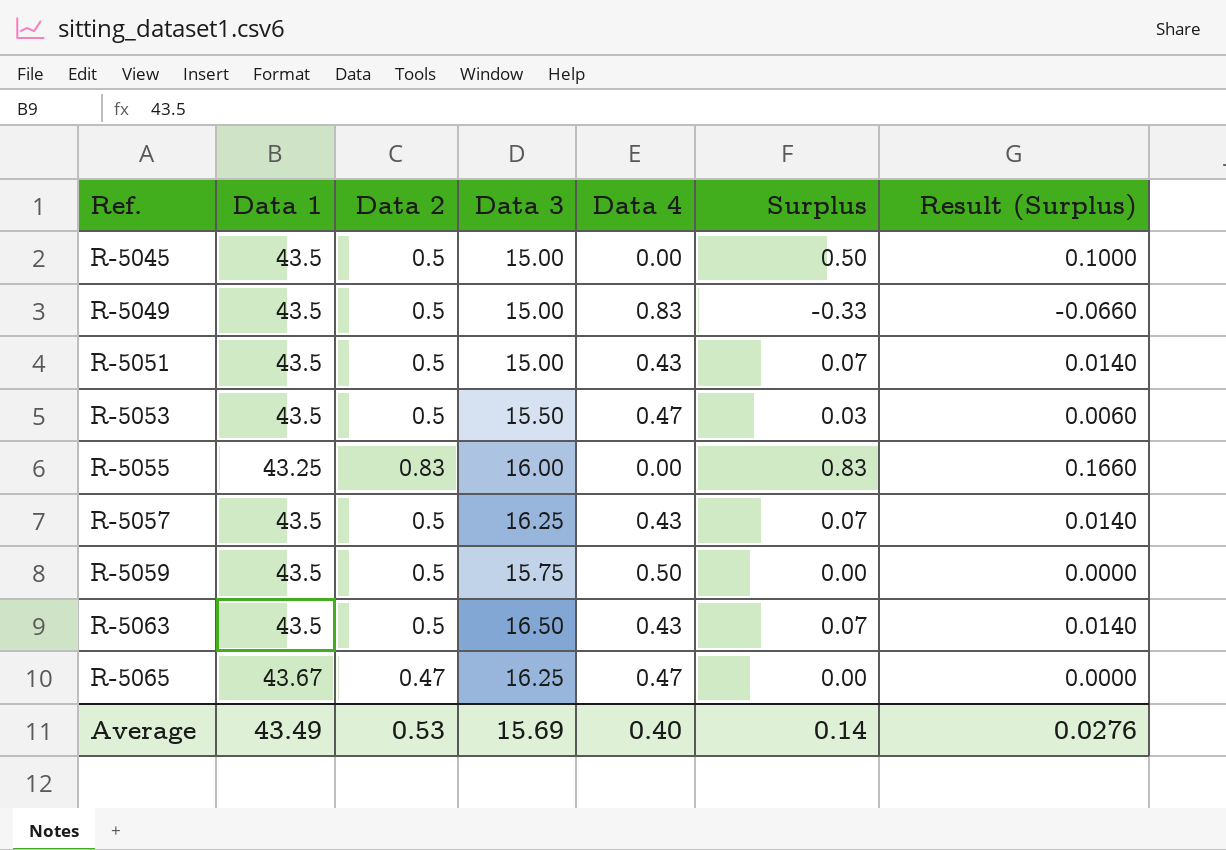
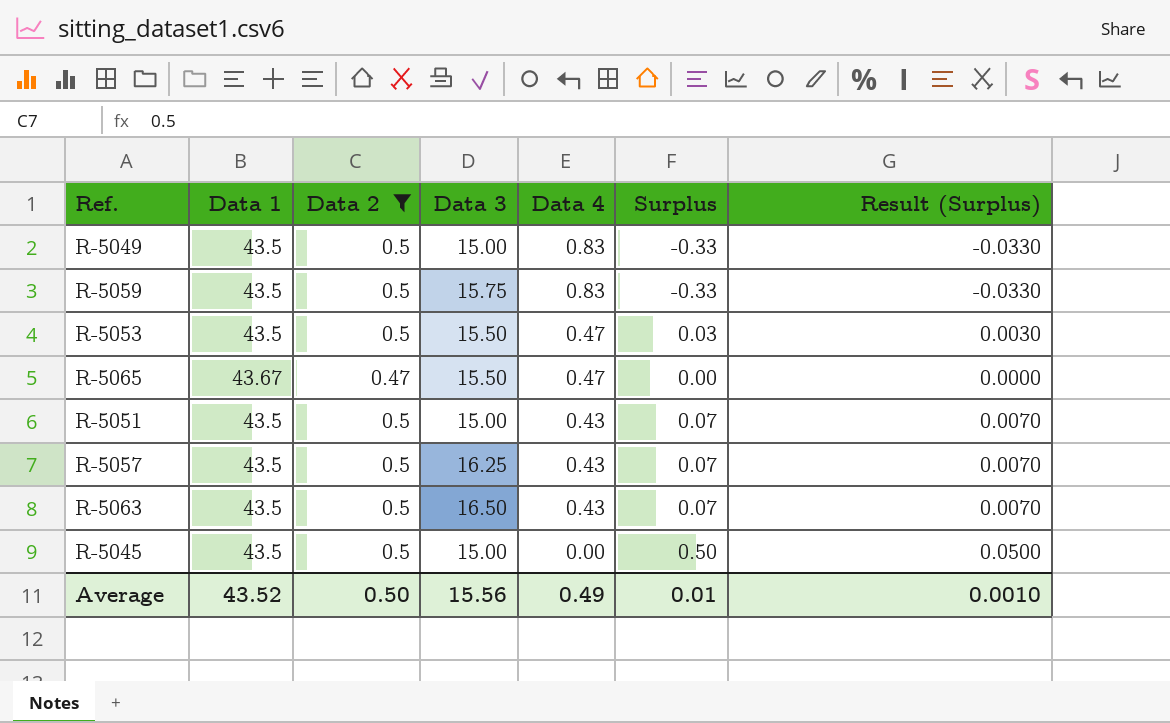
filter: none -> Data 2 != 0.83
row order: Ref. ascending -> Data 4 descending
column Result (Surplus) | formula: [Surplus] * 0.2 -> [Surplus] * 0.1
R-5059 | Data 4: 0.50 -> 0.83
R-5059 | Surplus: 0.00 -> -0.33
R-5065 | Data 3: 16.25 -> 15.50
Average | Data 1: 43.49 -> 43.52
Average | Data 2: 0.53 -> 0.50
Average | Data 3: 15.69 -> 15.56
Average | Data 4: 0.40 -> 0.49
Average | Surplus: 0.14 -> 0.01
Average | Result (Surplus): 0.0276 -> 0.0010

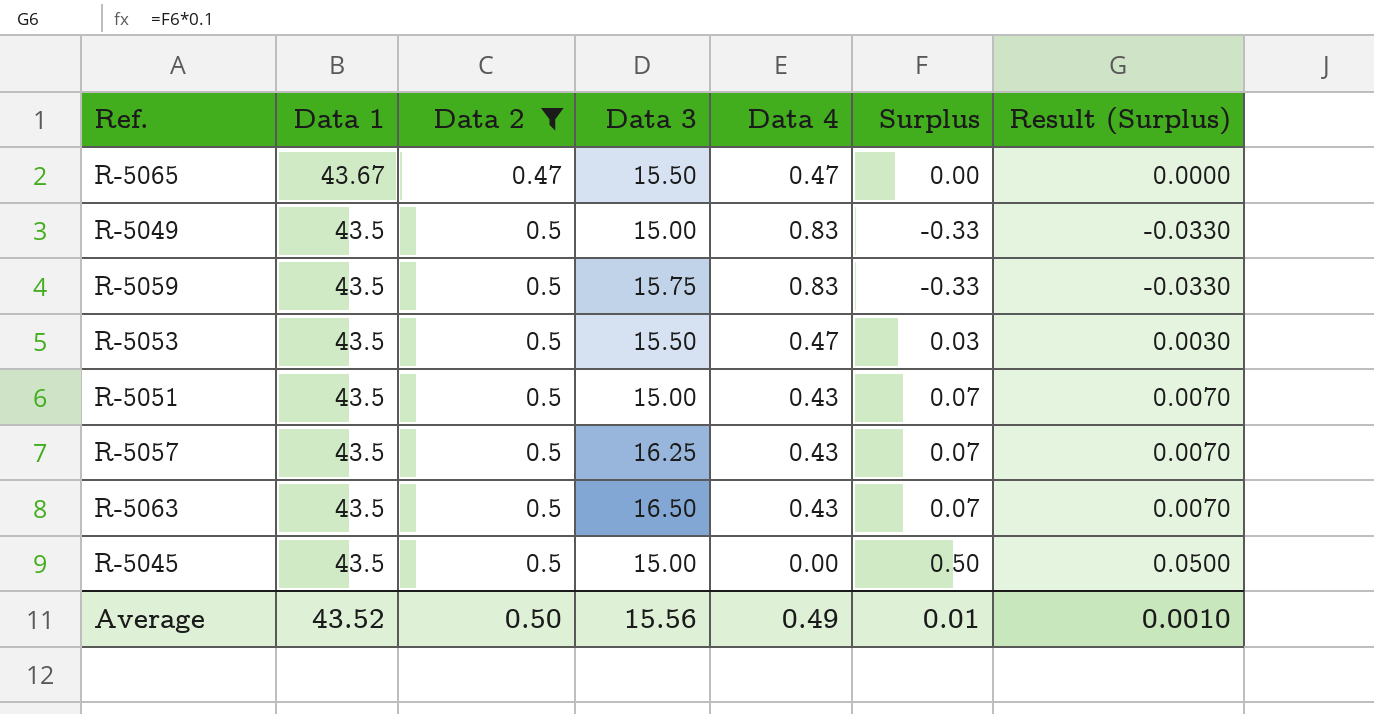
row order: Data 4 descending -> Data 1 descending

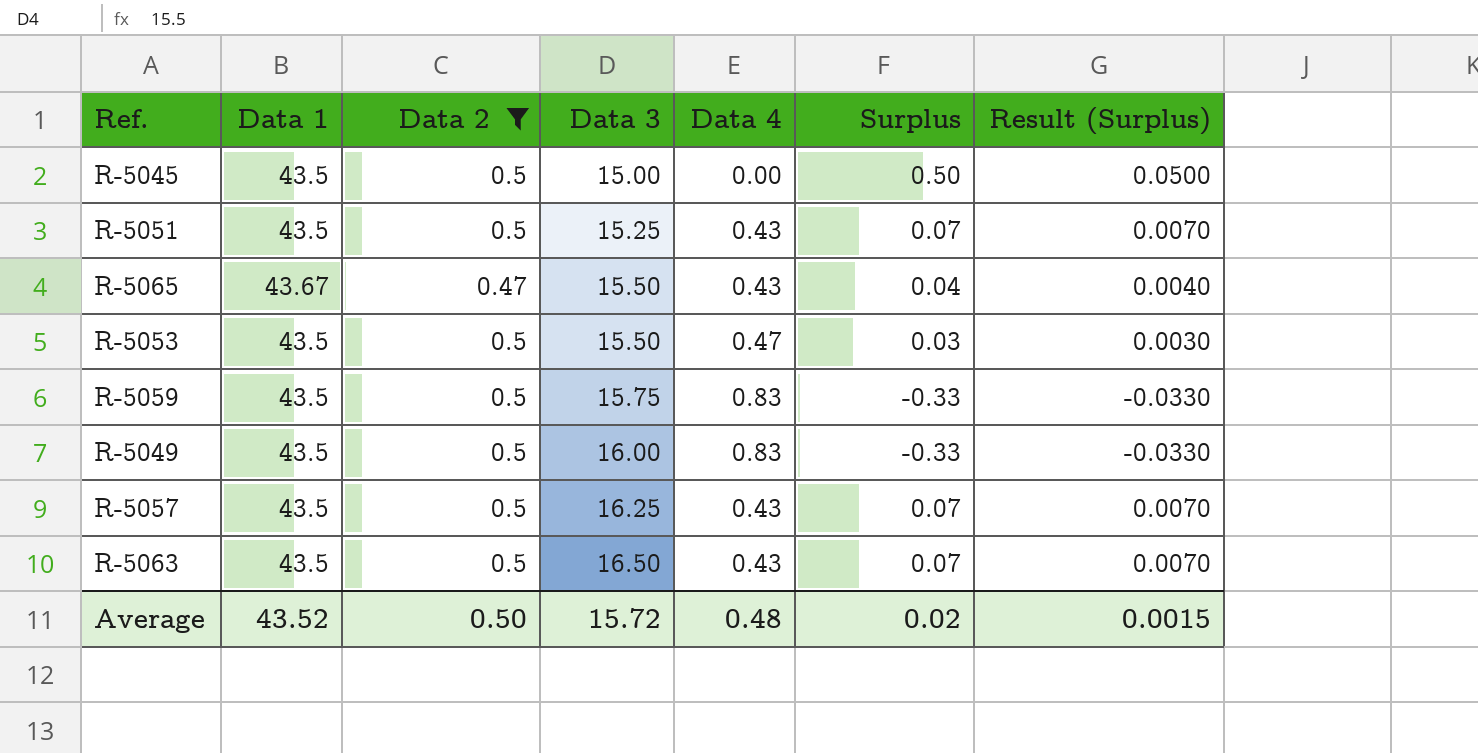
row order: Data 1 descending -> Data 3 ascending
R-5051 | Data 3: 15.00 -> 15.25
R-5065 | Data 4: 0.47 -> 0.43
R-5065 | Surplus: 0.00 -> 0.04
R-5065 | Result (Surplus): 0.0000 -> 0.0040
R-5049 | Data 3: 15.00 -> 16.00
Average | Data 3: 15.56 -> 15.72
Average | Data 4: 0.49 -> 0.48
Average | Surplus: 0.01 -> 0.02
Average | Result (Surplus): 0.0010 -> 0.0015

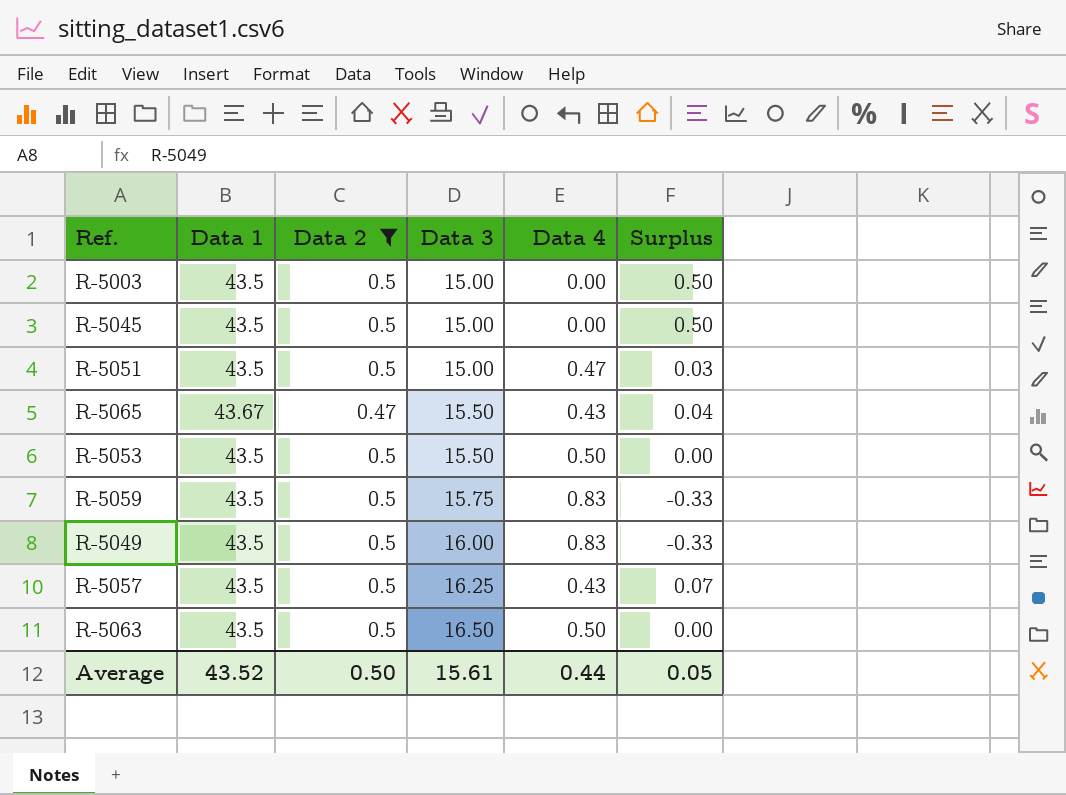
column Result (Surplus) | formula: [Surplus] * 0.1 -> none
row R-5003: none -> 43.5 | 0.5 | 15.00 | 0.00 | 0.50
R-5051 | Data 3: 15.25 -> 15.00
R-5051 | Data 4: 0.43 -> 0.47
R-5051 | Surplus: 0.07 -> 0.03
R-5053 | Data 4: 0.47 -> 0.50
R-5053 | Surplus: 0.03 -> 0.00
R-5063 | Data 4: 0.43 -> 0.50
R-5063 | Surplus: 0.07 -> 0.00
Average | Data 3: 15.72 -> 15.61
Average | Data 4: 0.48 -> 0.44
Average | Surplus: 0.02 -> 0.05

